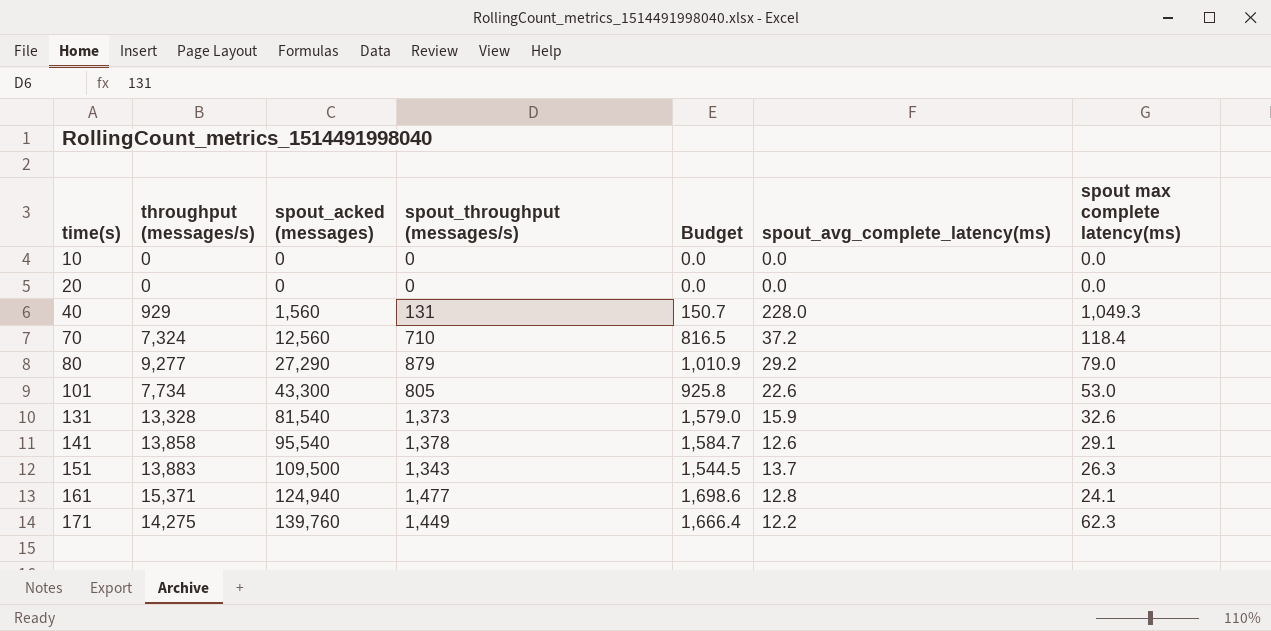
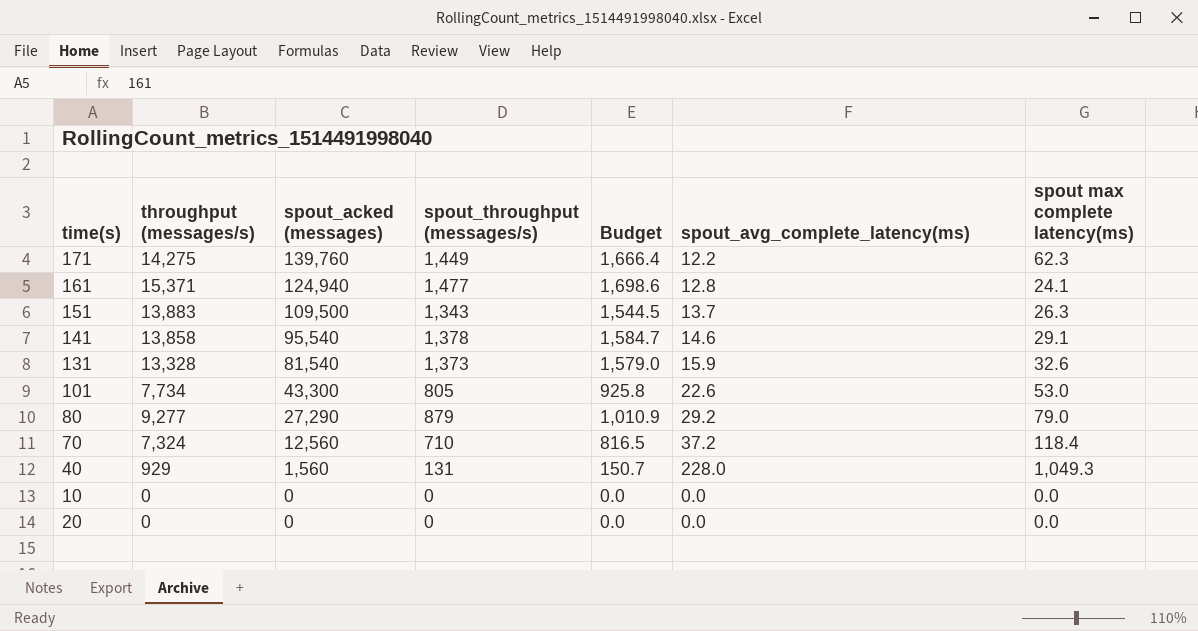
row order: time(s) ascending -> spout_acked (messages) descending
141 | spout_avg_complete_latency(ms): 12.6 -> 14.6

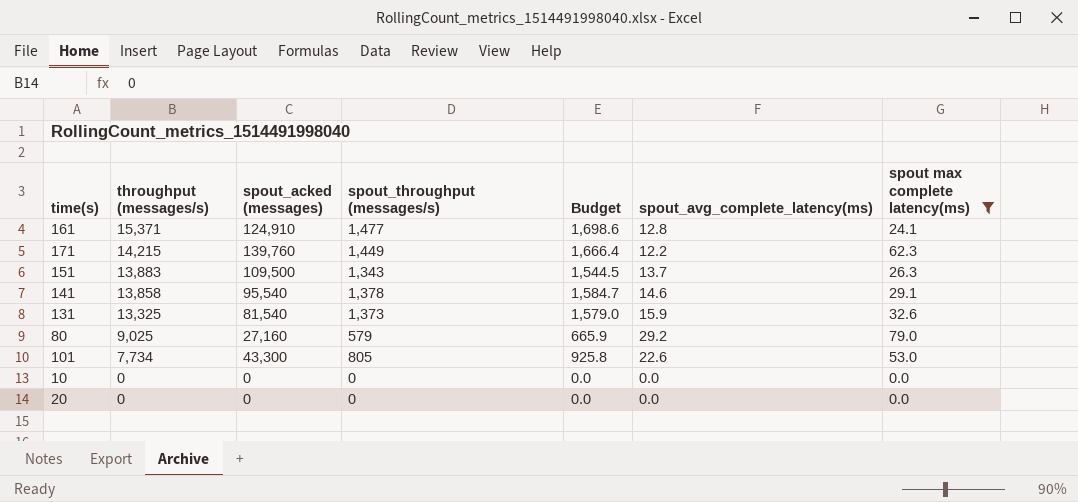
filter: none -> spout max complete latency(ms) <= 79.0
row order: spout_acked (messages) descending -> throughput (messages/s) descending
161 | spout_acked (messages): 124,940 -> 124,910
171 | throughput (messages/s): 14,275 -> 14,215
131 | throughput (messages/s): 13,328 -> 13,325
80 | throughput (messages/s): 9,277 -> 9,025
80 | spout_acked (messages): 27,290 -> 27,160
80 | spout_throughput (messages/s): 879 -> 579
80 | Budget: 1,010.9 -> 665.9

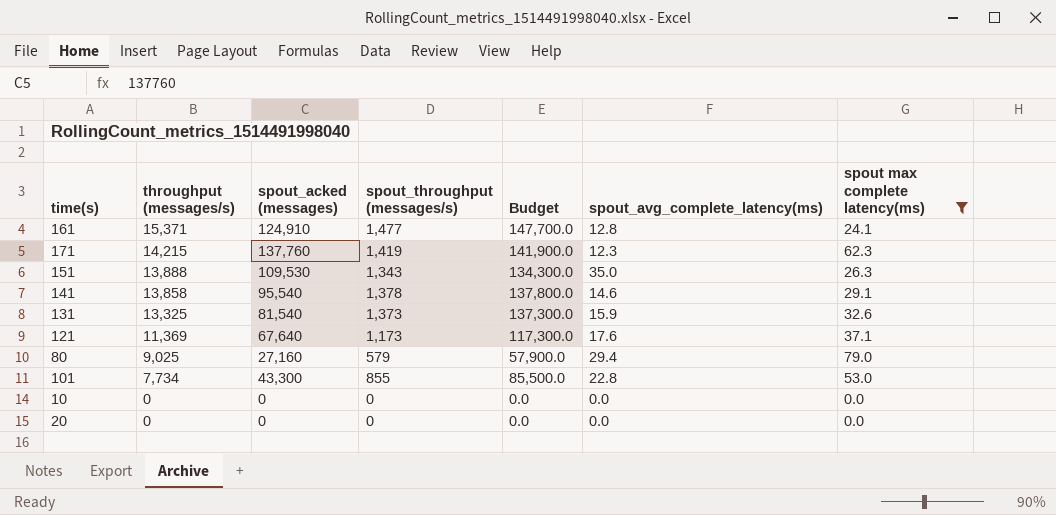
column Budget | formula: [spout_throughput (messages/s)] * 1.15 -> [spout_throughput (messages/s)] * 100
171 | spout_acked (messages): 139,760 -> 137,760
171 | spout_throughput (messages/s): 1,449 -> 1,419
171 | spout_avg_complete_latency(ms): 12.2 -> 12.3
151 | throughput (messages/s): 13,883 -> 13,888
151 | spout_acked (messages): 109,500 -> 109,530
151 | spout_avg_complete_latency(ms): 13.7 -> 35.0
row 121: none -> 11,369 | 67,640 | 1,173 | 117,300.0 | 17.6 | 37.1
80 | spout_avg_complete_latency(ms): 29.2 -> 29.4
101 | spout_throughput (messages/s): 805 -> 855
101 | spout_avg_complete_latency(ms): 22.6 -> 22.8

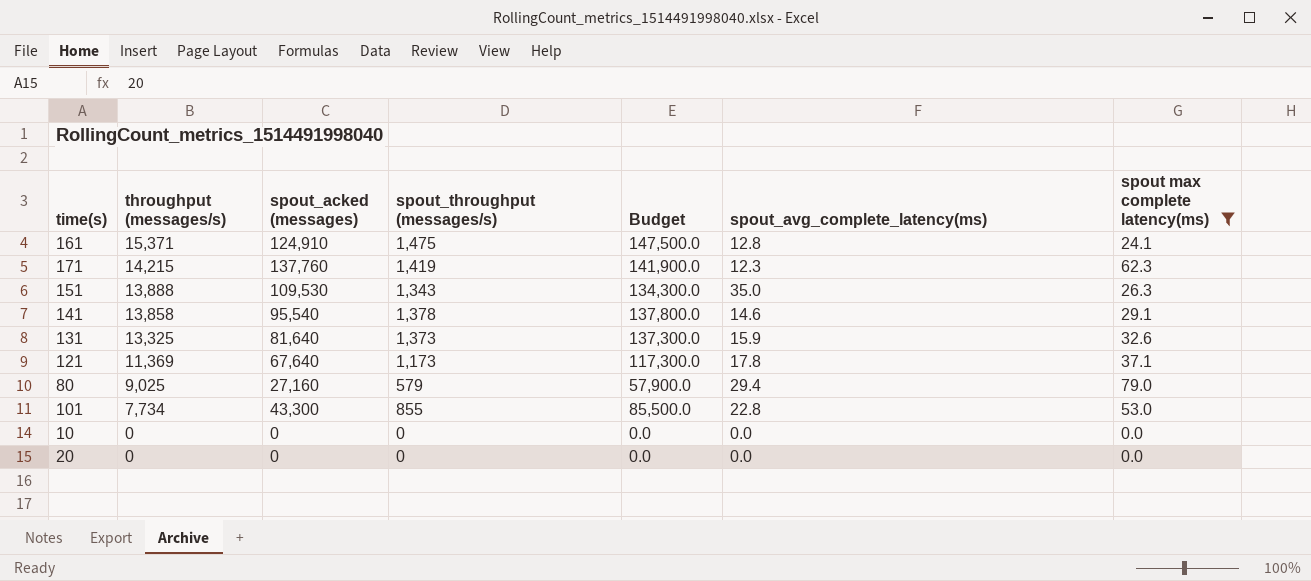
161 | spout_throughput (messages/s): 1,477 -> 1,475
161 | Budget: 147,700.0 -> 147,500.0
131 | spout_acked (messages): 81,540 -> 81,640
121 | spout_avg_complete_latency(ms): 17.6 -> 17.8

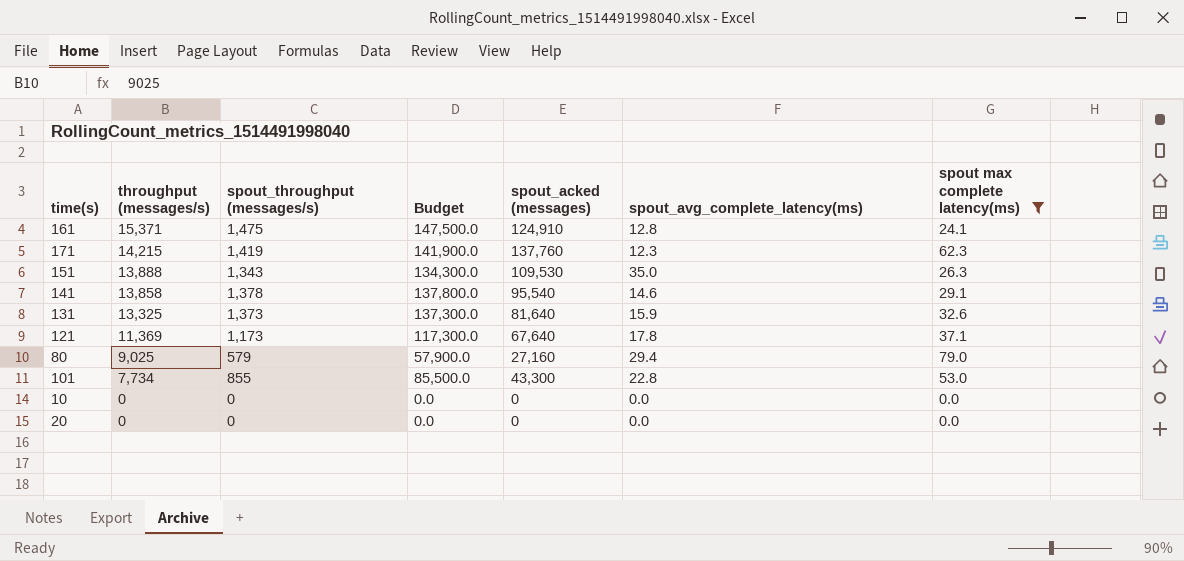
column spout_acked (messages) | position: 3 -> 5

